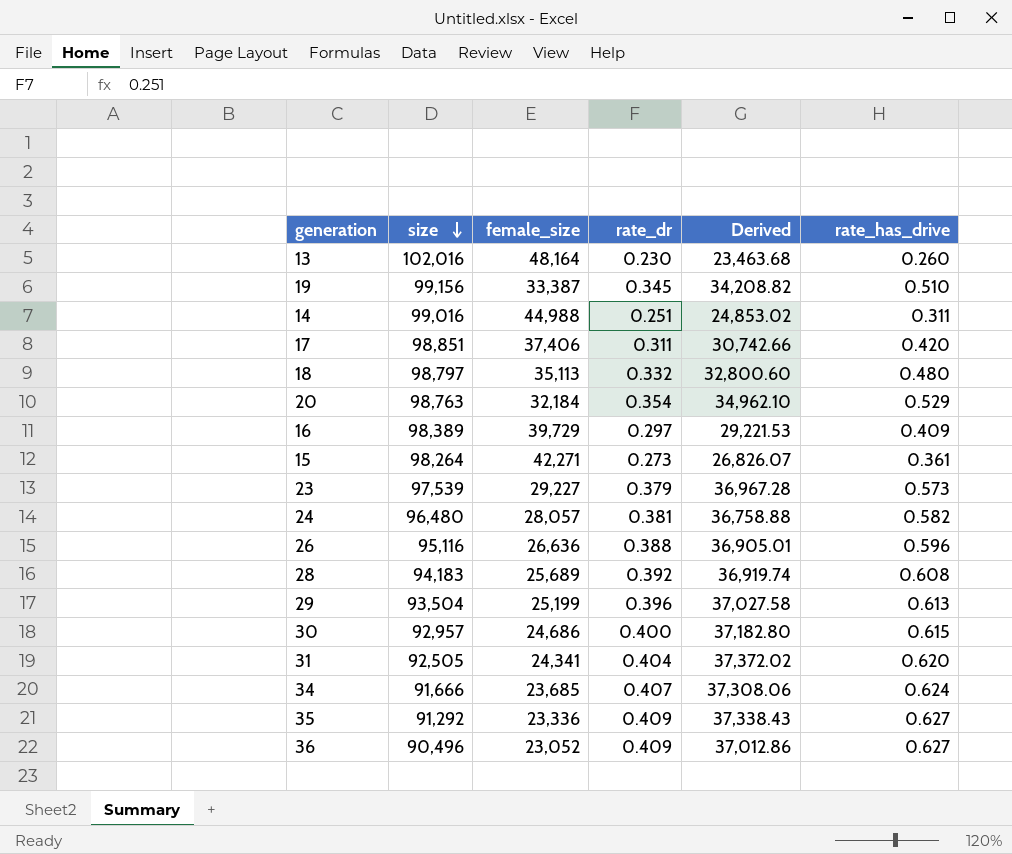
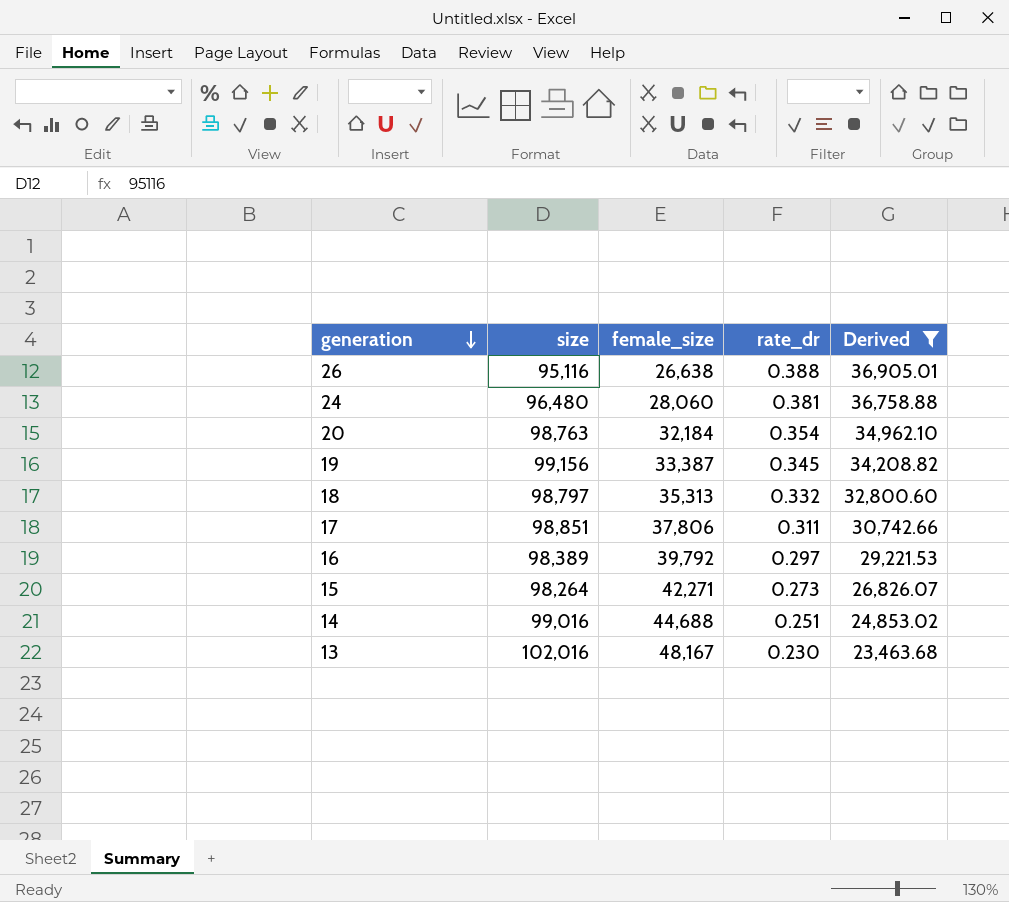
filter: none -> Derived <= 36,905.01
row order: size descending -> generation descending
column rate_has_drive | position: 6 -> none
26 | female_size: 26,636 -> 26,638
24 | female_size: 28,057 -> 28,060
18 | female_size: 35,113 -> 35,313
17 | female_size: 37,406 -> 37,806
16 | female_size: 39,729 -> 39,792
14 | female_size: 44,988 -> 44,688
13 | female_size: 48,164 -> 48,167

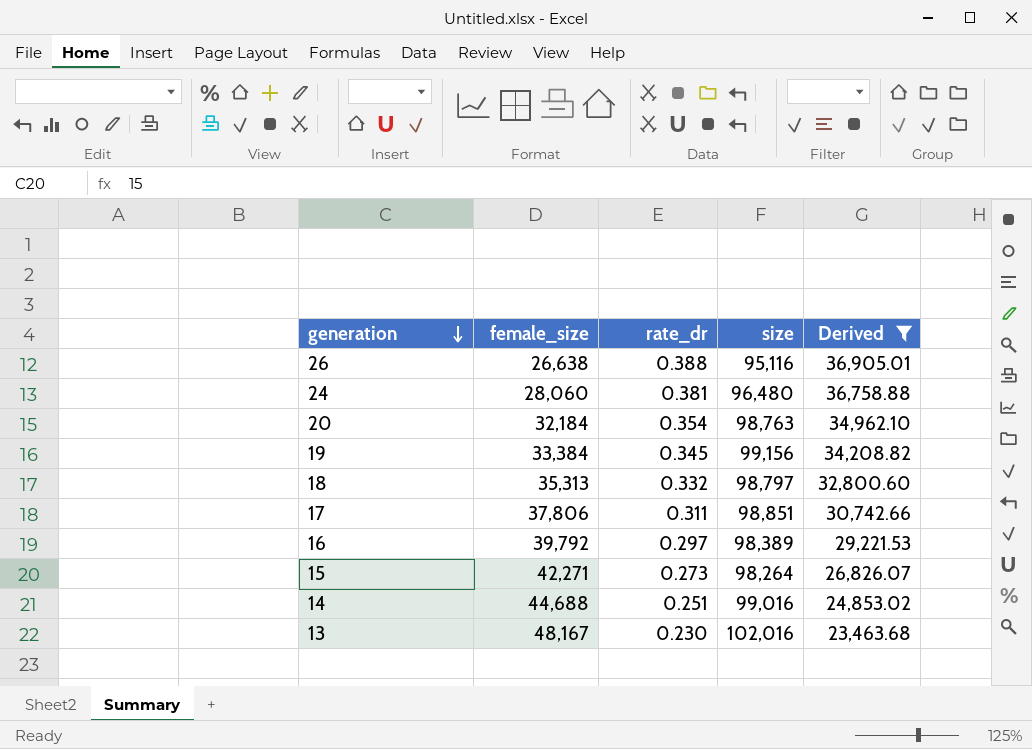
column size | position: 2 -> 4
19 | female_size: 33,387 -> 33,384

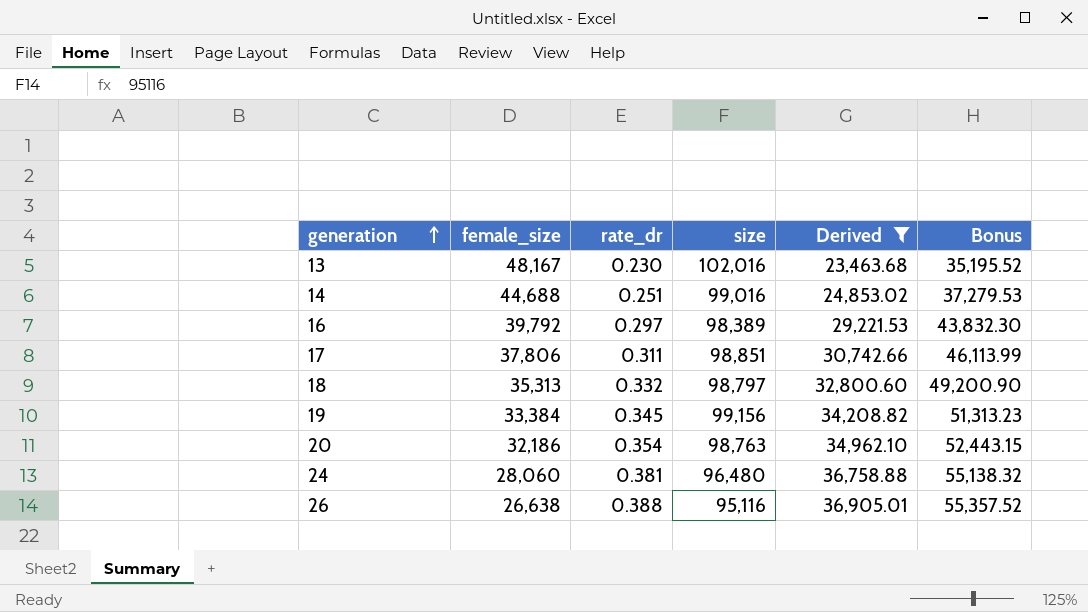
row order: generation descending -> generation ascending
column Bonus | formula: none -> [Derived] * 1.5
row 15: 42,271 | 0.273 | 98,264 | 26,826.07 -> none
20 | female_size: 32,184 -> 32,186

